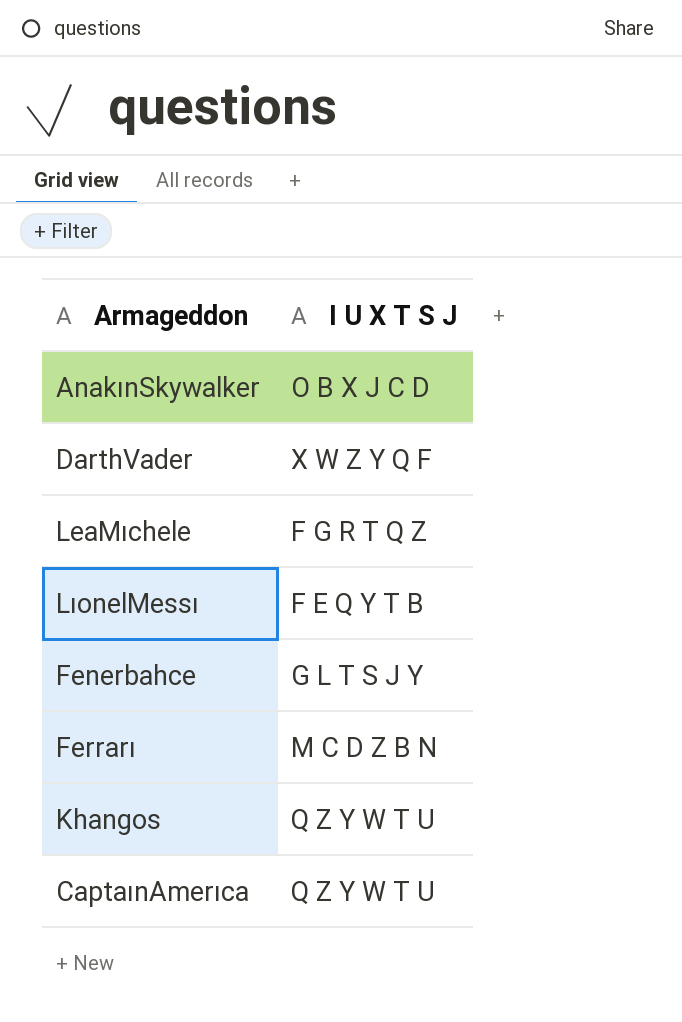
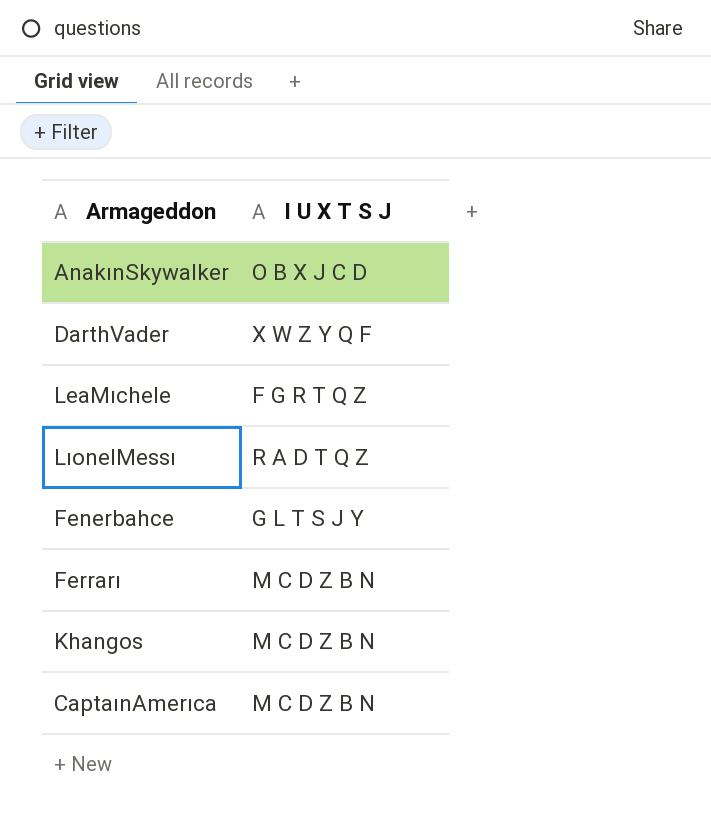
LıonelMessı | I U X T S J: F E Q Y T B -> R A D T Q Z
Khangos | I U X T S J: Q Z Y W T U -> M C D Z B N
CaptaınAmerıca | I U X T S J: Q Z Y W T U -> M C D Z B N

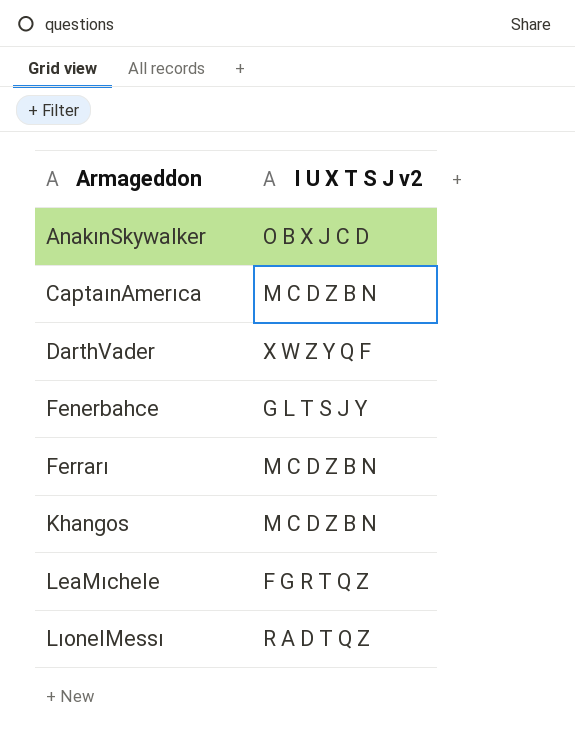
row order: none -> Armageddon ascending
column name: I U X T S J -> I U X T S J v2

